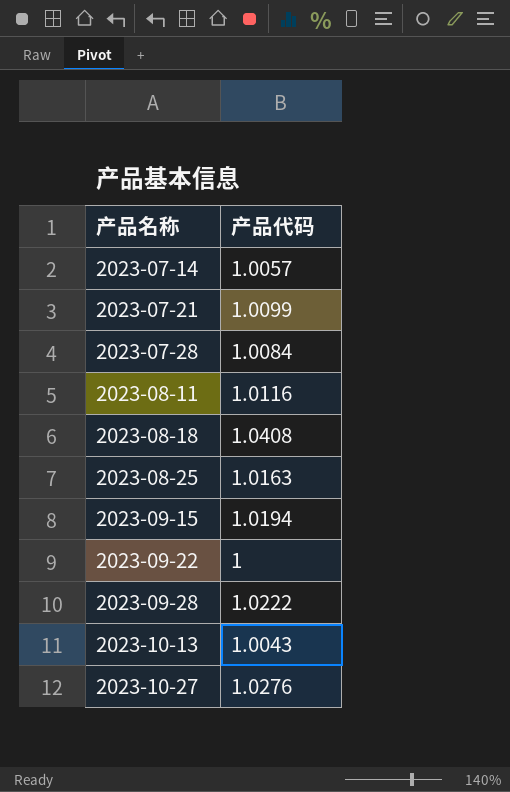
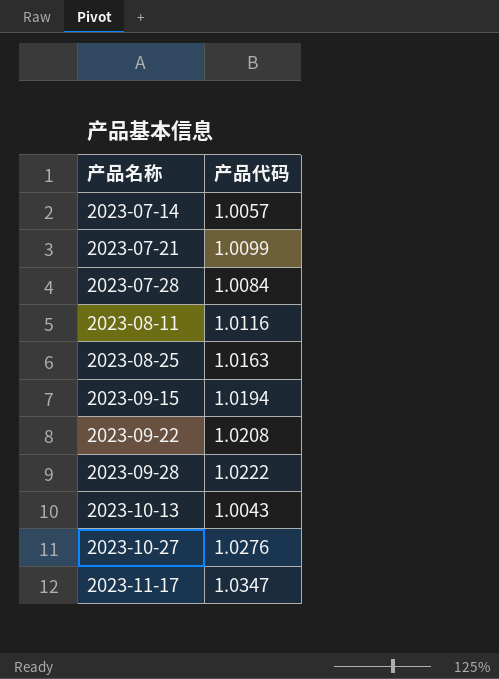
row 2023-08-18: 1.0408 -> none
2023-09-22 | 产品代码: 1 -> 1.0208
row 2023-11-17: none -> 1.0347

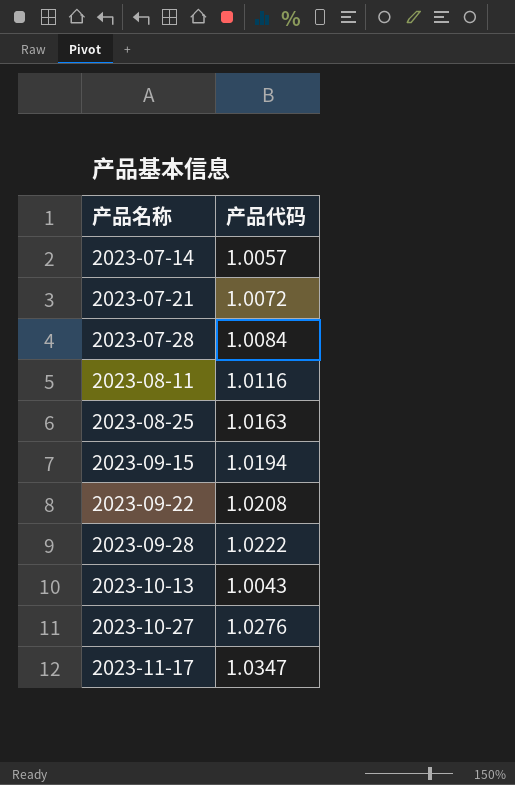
2023-07-21 | 产品代码: 1.0099 -> 1.0072

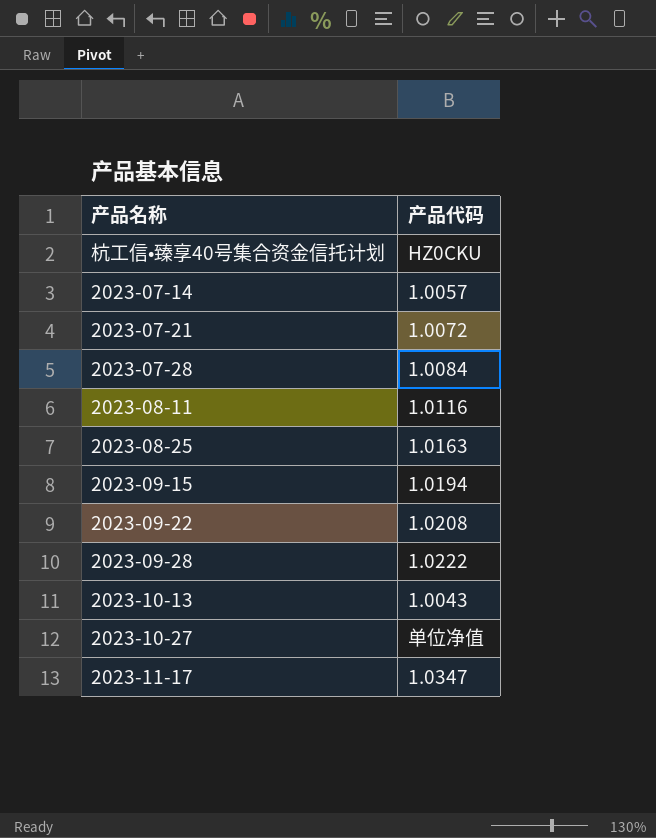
row 杭工信•臻享40号集合资金信托计划: none -> HZ0CKU
2023-10-27 | 产品代码: 1.0276 -> 单位净值

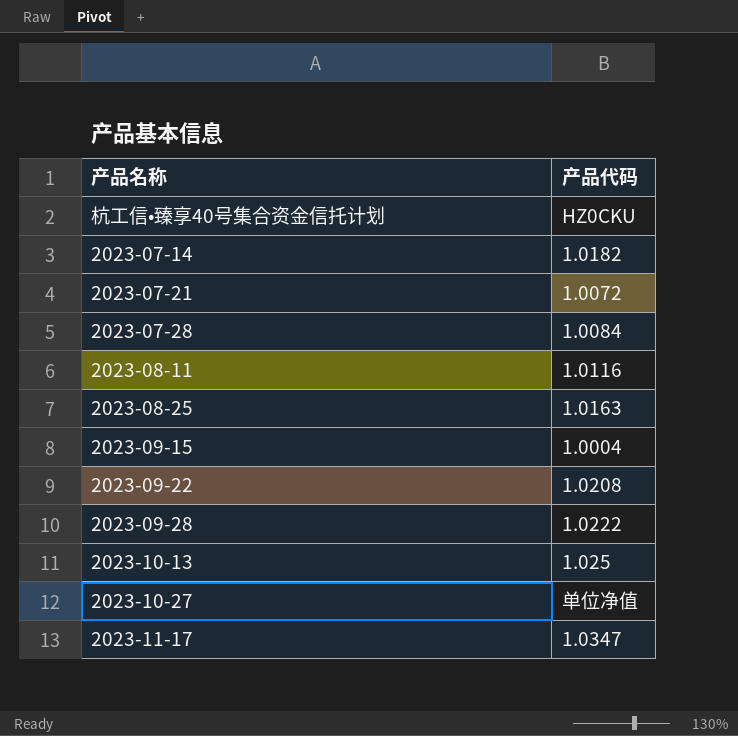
2023-07-14 | 产品代码: 1.0057 -> 1.0182
2023-09-15 | 产品代码: 1.0194 -> 1.0004
2023-10-13 | 产品代码: 1.0043 -> 1.025

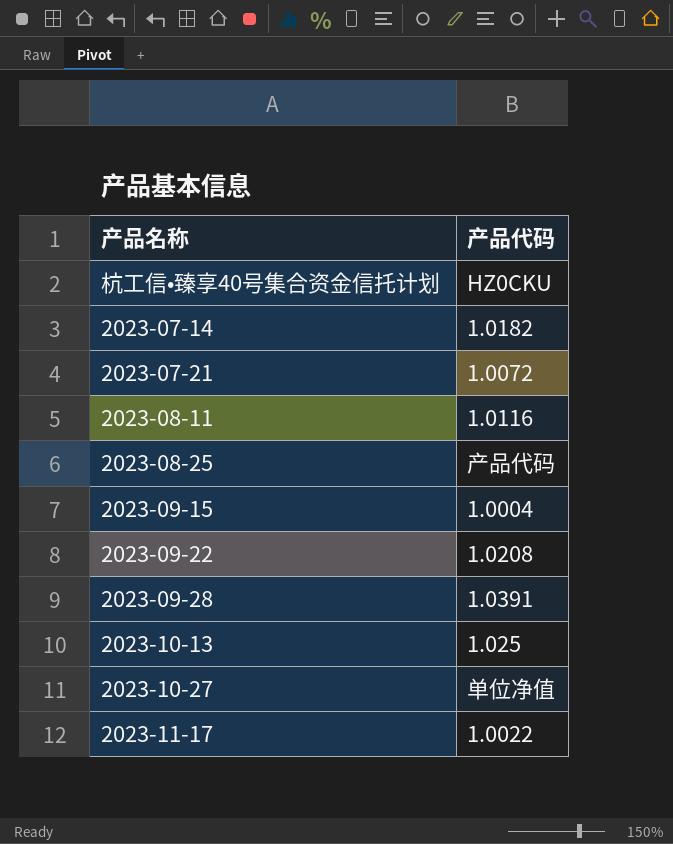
row 2023-07-28: 1.0084 -> none
2023-08-25 | 产品代码: 1.0163 -> 产品代码
2023-09-28 | 产品代码: 1.0222 -> 1.0391
2023-11-17 | 产品代码: 1.0347 -> 1.0022

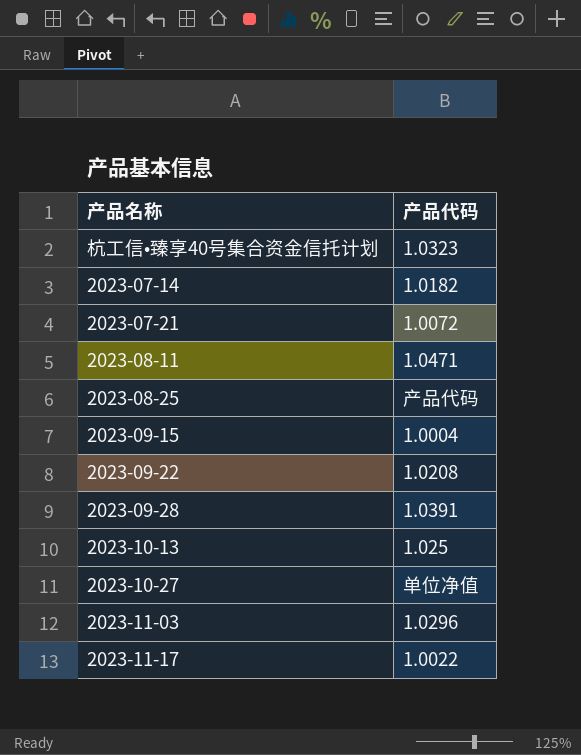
杭工信•臻享40号集合资金信托计划 | 产品代码: HZ0CKU -> 1.0323
2023-08-11 | 产品代码: 1.0116 -> 1.0471
row 2023-11-03: none -> 1.0296

